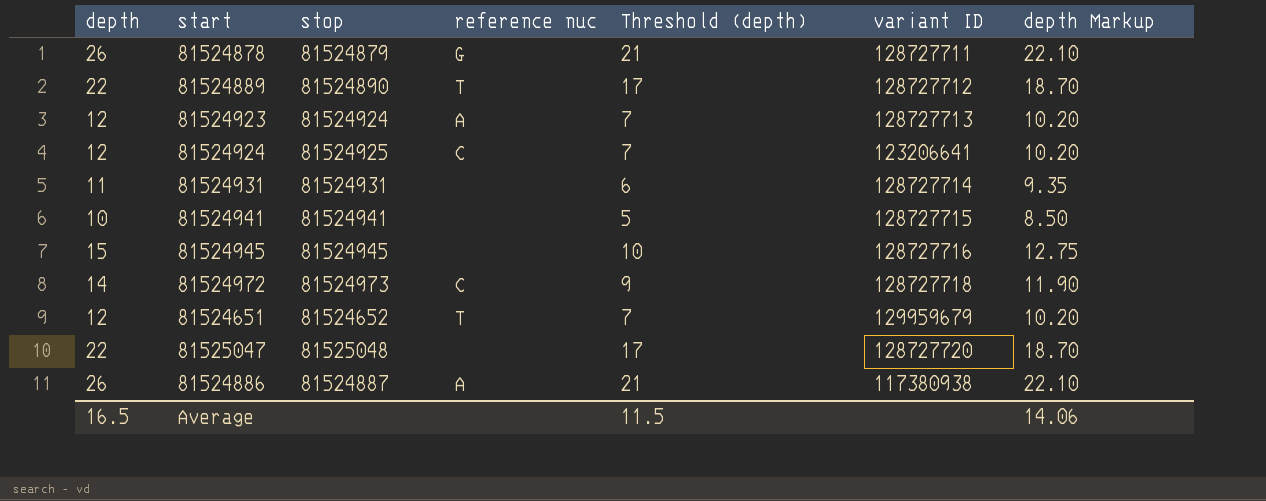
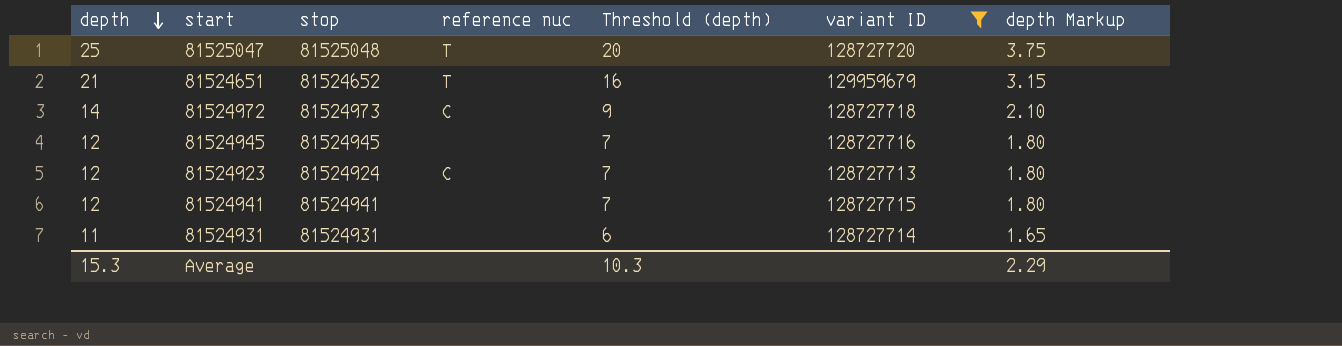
filter: none -> variant ID >= 128727713
row order: none -> depth descending
column depth Markup | formula: [depth] * 0.85 -> [depth] * 0.15
81525047 | depth: 22 -> 25
81525047 | reference nuc: none -> T
81525047 | Threshold (depth): 17 -> 20
81524651 | depth: 12 -> 21
81524651 | Threshold (depth): 7 -> 16
81524945 | depth: 15 -> 12
81524945 | Threshold (depth): 10 -> 7
81524923 | reference nuc: A -> C
81524941 | depth: 10 -> 12
81524941 | Threshold (depth): 5 -> 7
Average | depth: 16.5 -> 15.3
Average | Threshold (depth): 11.5 -> 10.3
Average | depth Markup: 14.06 -> 2.29

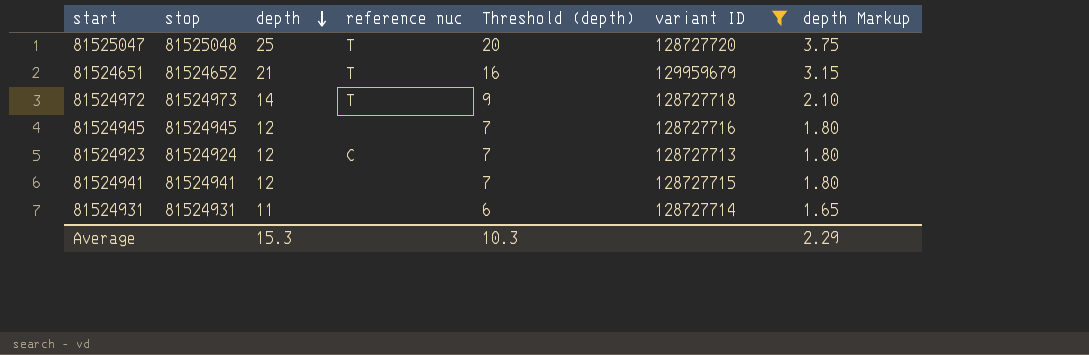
column depth | position: 1 -> 3
81524972 | reference nuc: C -> T

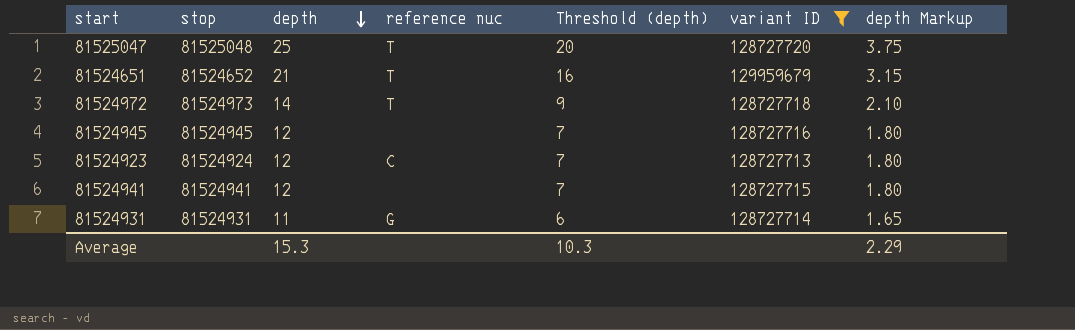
81524931 | reference nuc: none -> G

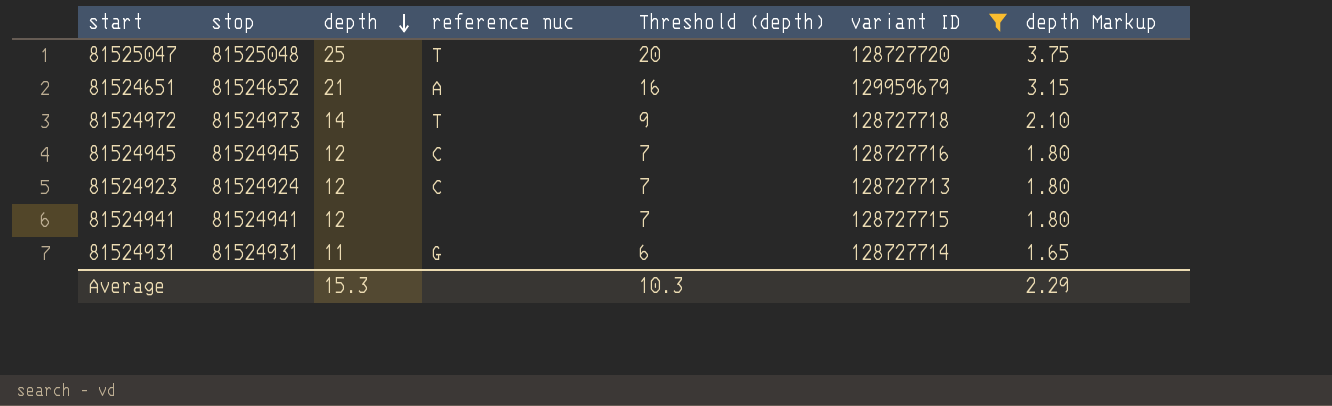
81524651 | reference nuc: T -> A
81524945 | reference nuc: none -> C

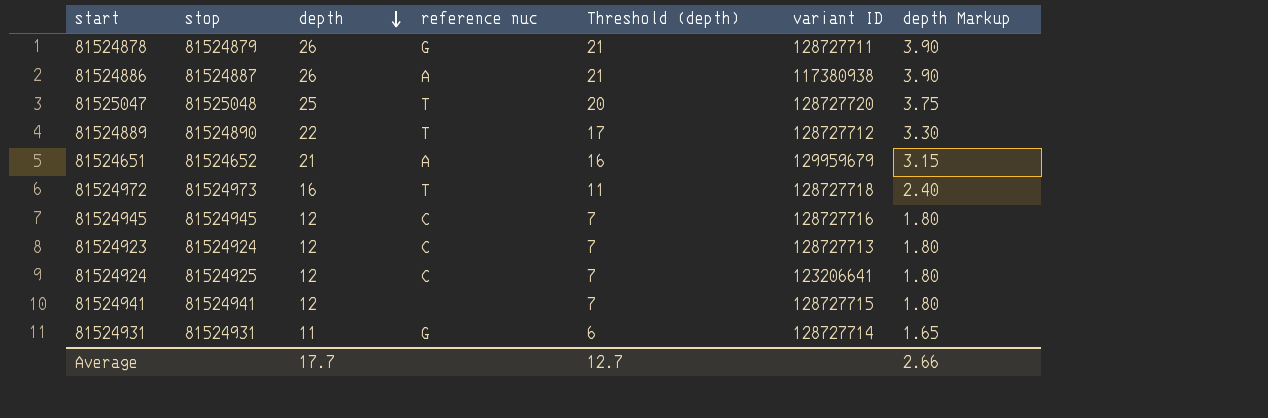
filter: variant ID >= 128727713 -> none
81524972 | depth: 14 -> 16
81524972 | Threshold (depth): 9 -> 11
81524972 | depth Markup: 2.10 -> 2.40
Average | depth: 15.3 -> 17.7
Average | Threshold (depth): 10.3 -> 12.7
Average | depth Markup: 2.29 -> 2.66

